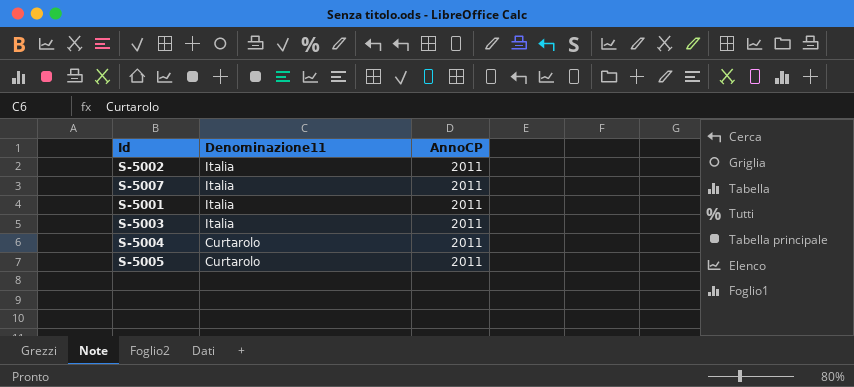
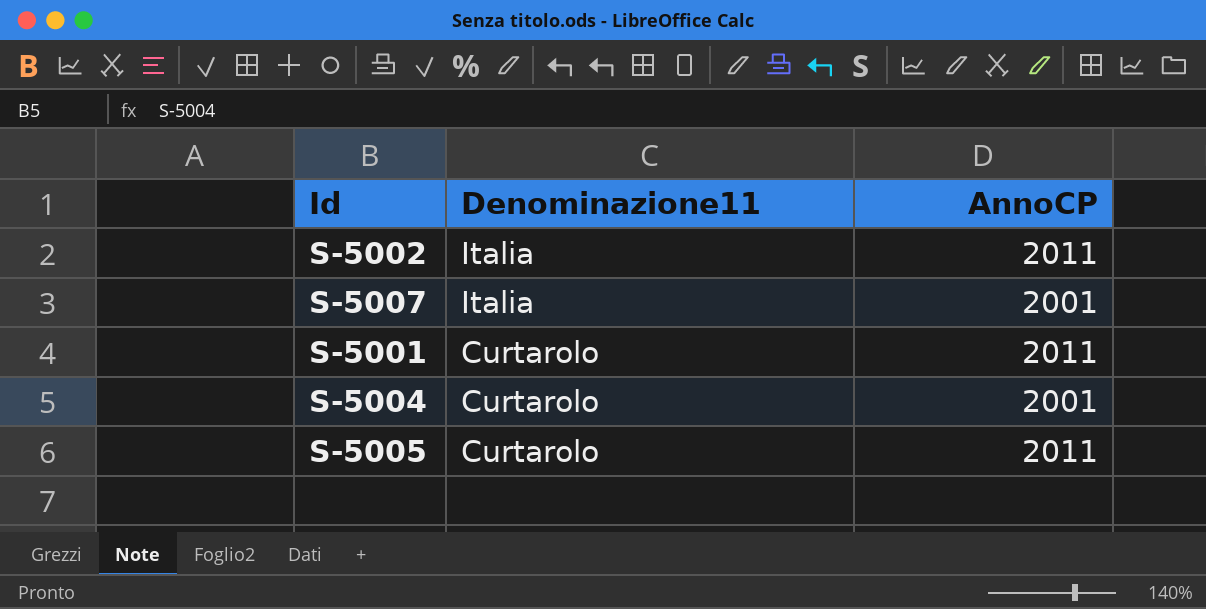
row S-5003: Italia | 2011 -> none
S-5007 | AnnoCP: 2011 -> 2001
S-5001 | Denominazione11: Italia -> Curtarolo
S-5004 | AnnoCP: 2011 -> 2001

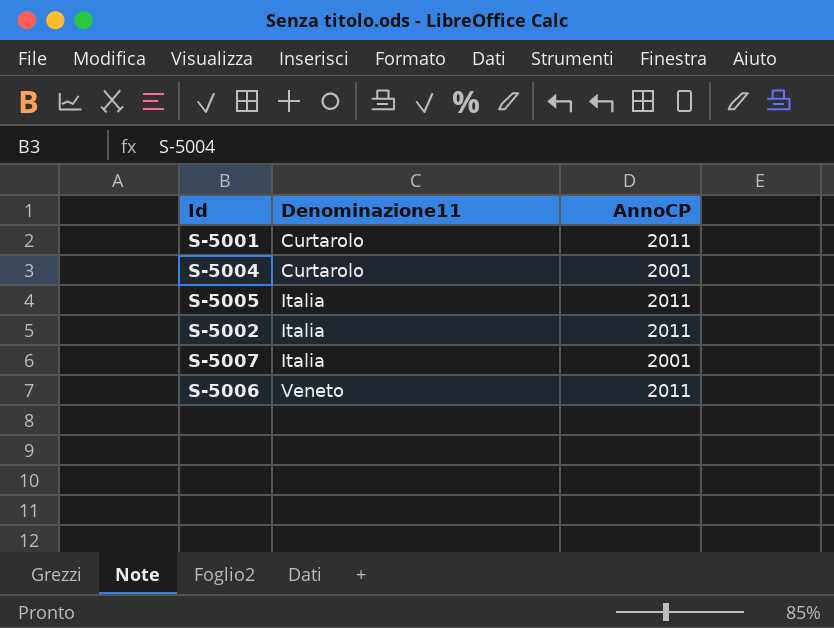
row order: Denominazione11 descending -> Denominazione11 ascending
S-5005 | Denominazione11: Curtarolo -> Italia
row S-5006: none -> Veneto | 2011

